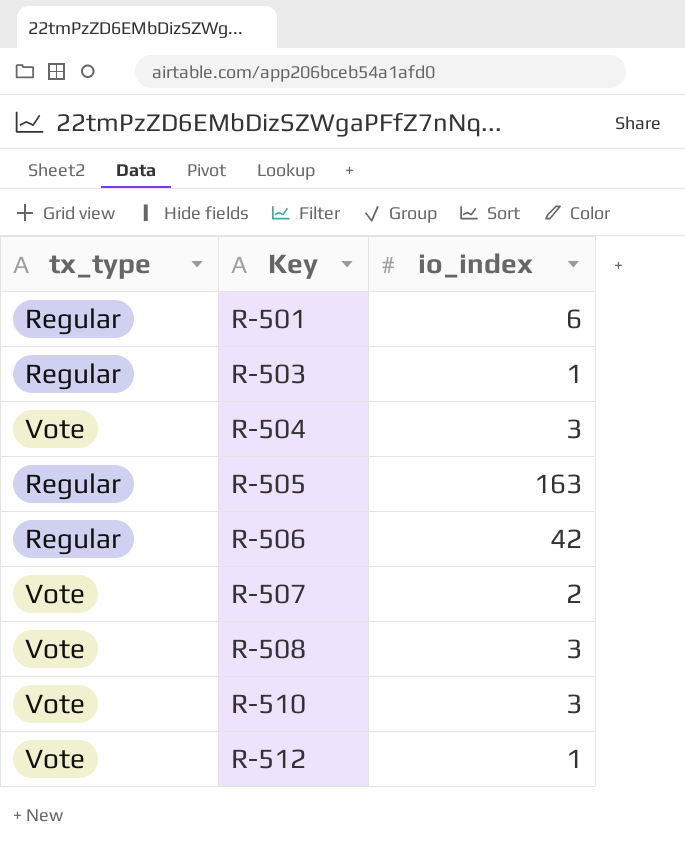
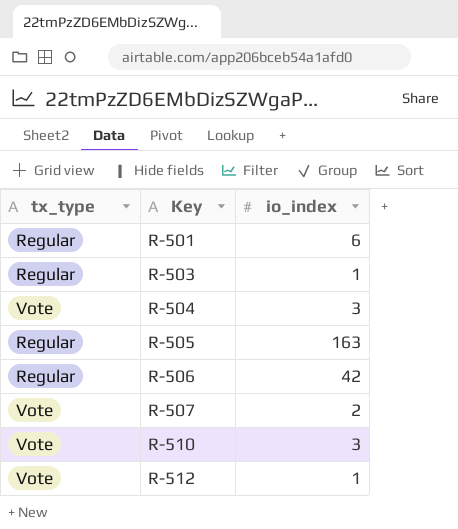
row R-508: Vote | 3 -> none

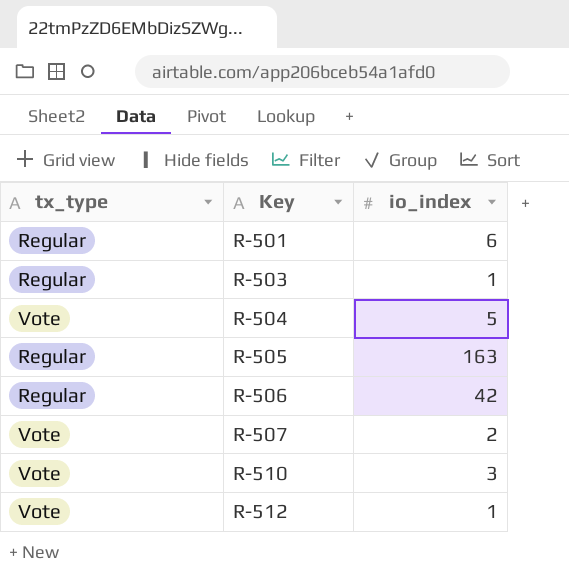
R-504 | io_index: 3 -> 5

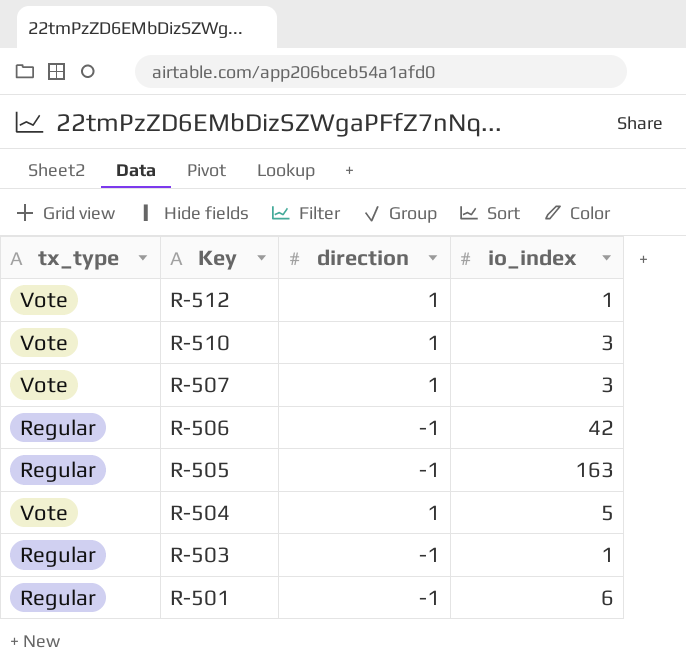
row order: Key ascending -> Key descending
column direction | position: none -> 3
R-507 | io_index: 2 -> 3

